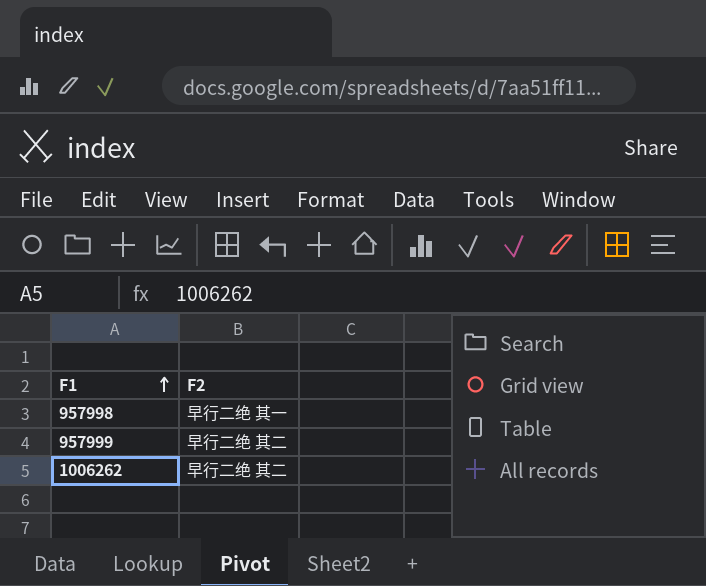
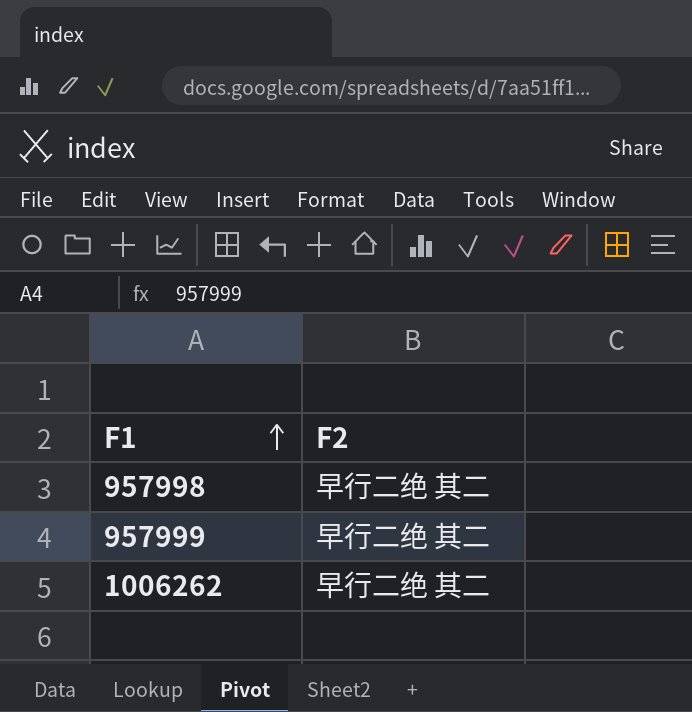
957998 | F2: 早行二绝 其一 -> 早行二绝 其二

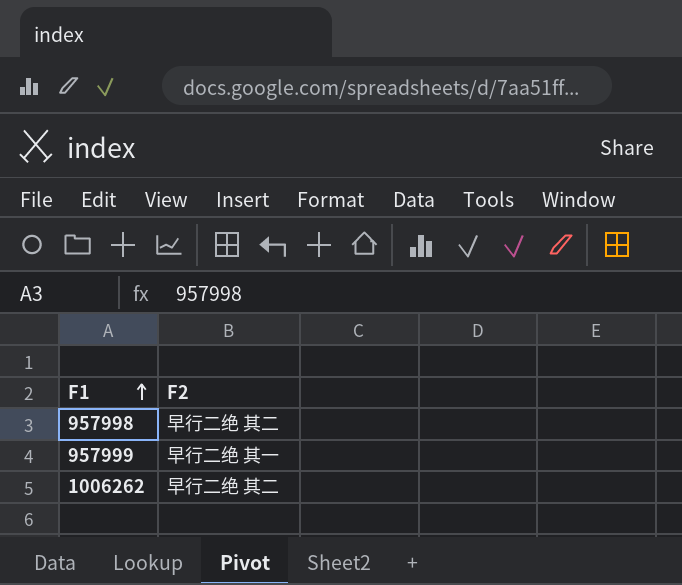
957999 | F2: 早行二绝 其二 -> 早行二绝 其一

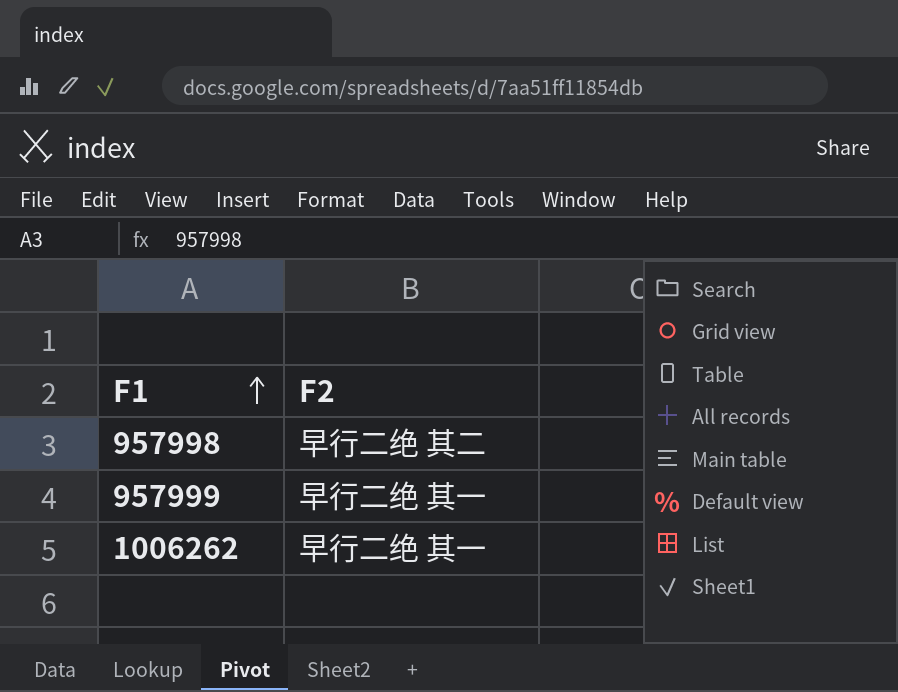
1006262 | F2: 早行二绝 其二 -> 早行二绝 其一

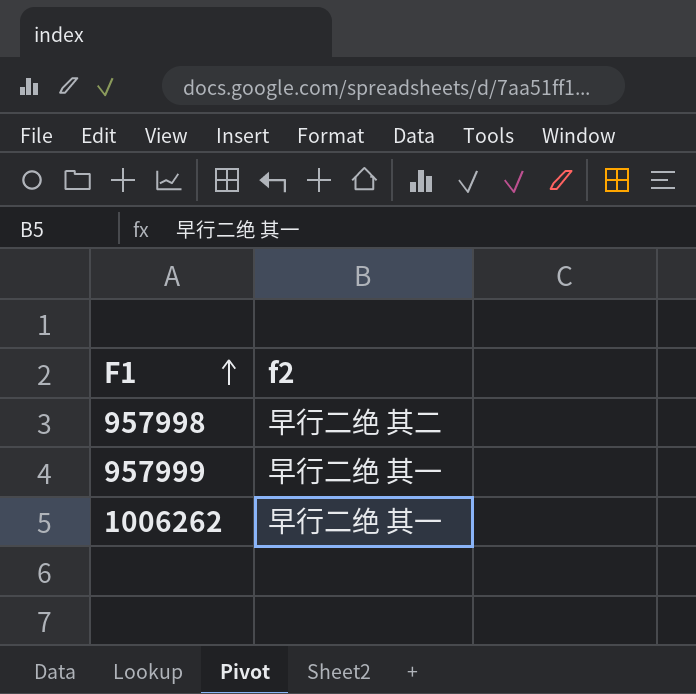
column name: F2 -> f2

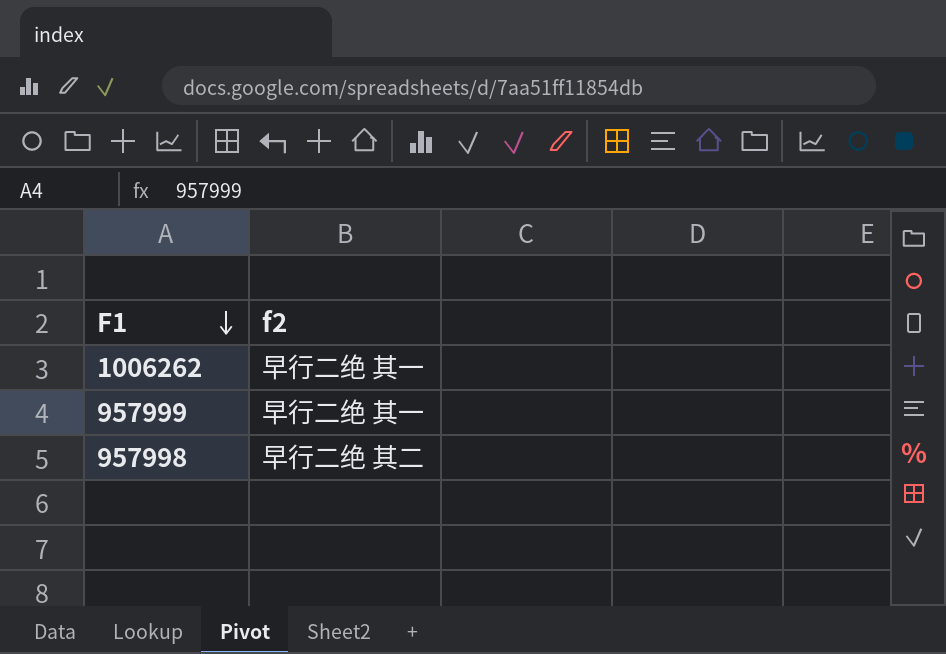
row order: F1 ascending -> F1 descending

